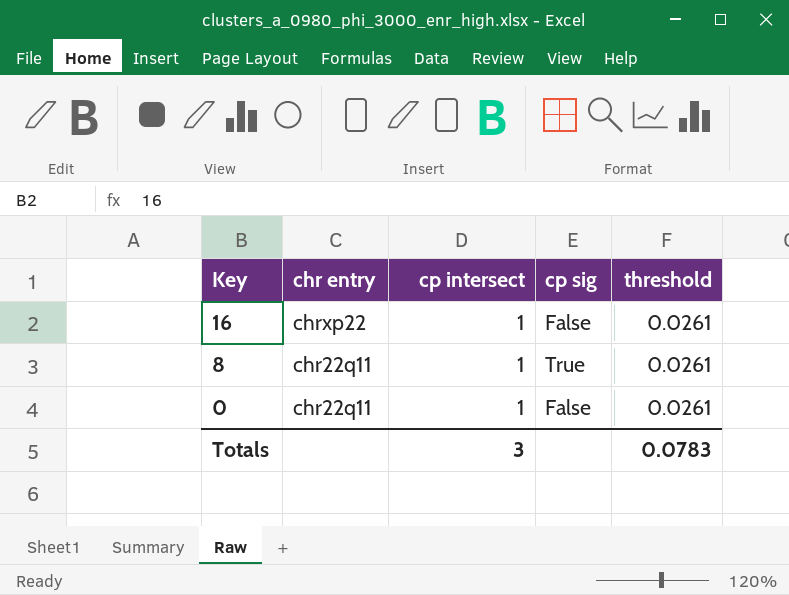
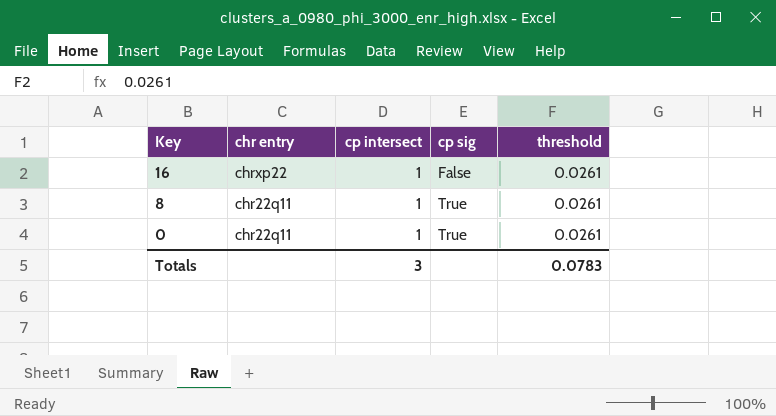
0 | cp sig: False -> True

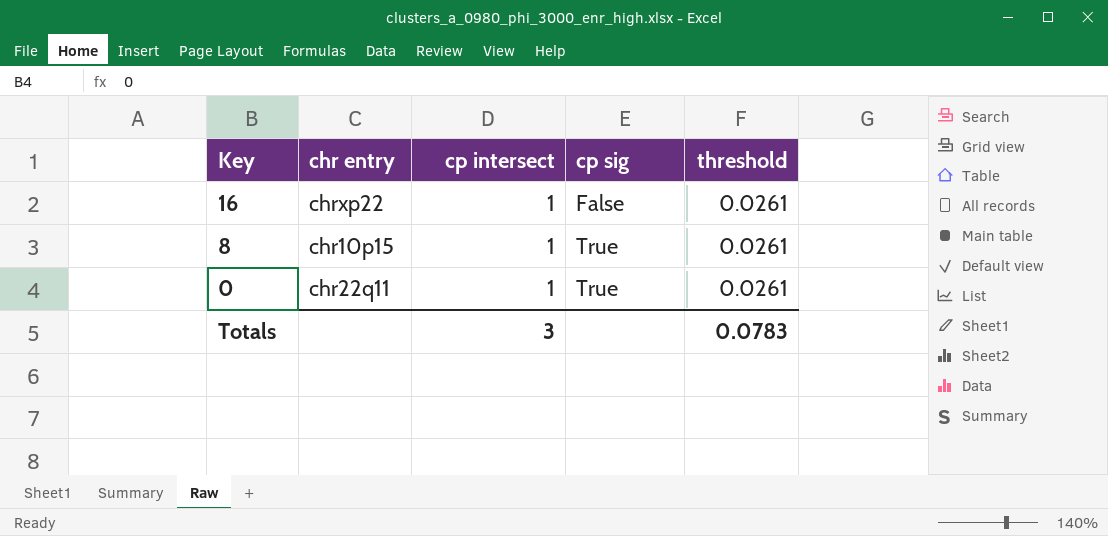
8 | chr entry: chr22q11 -> chr10p15

